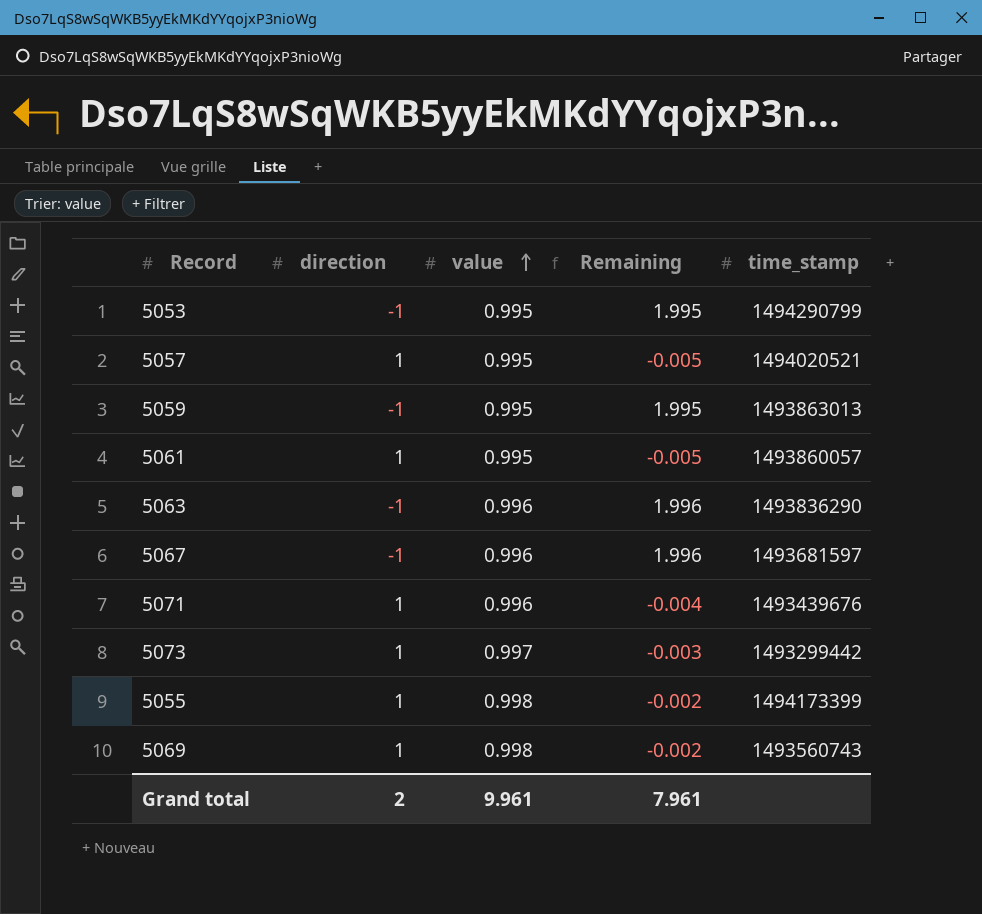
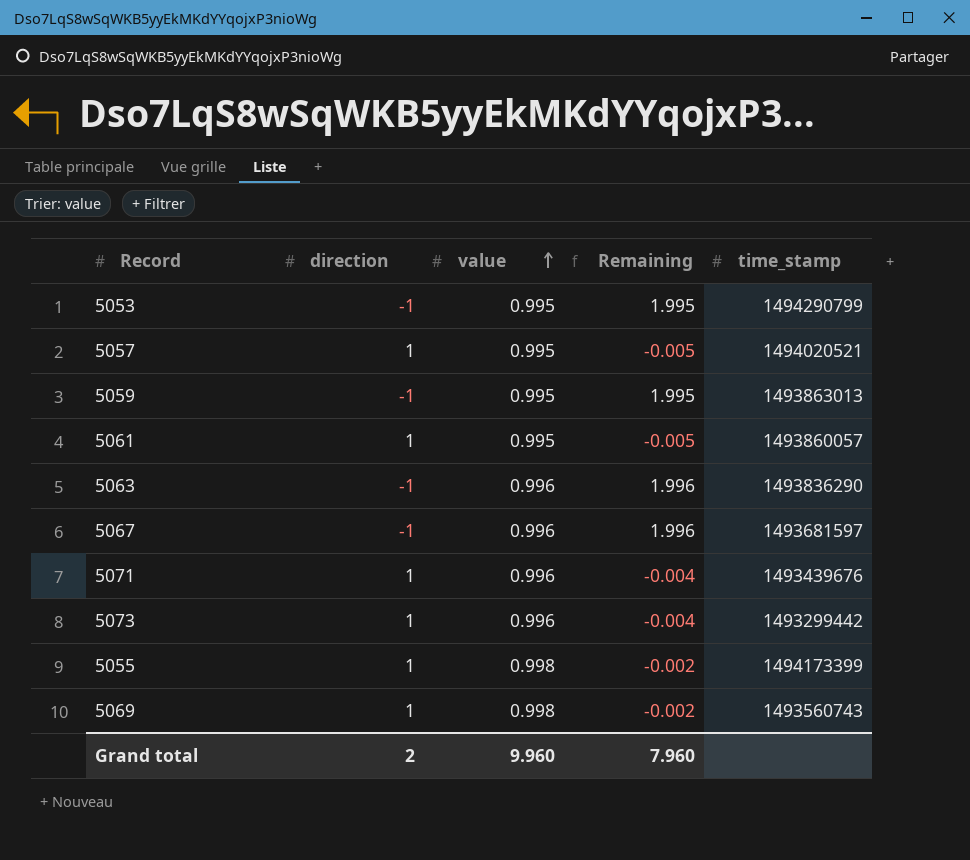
5073 | value: 0.997 -> 0.996
5073 | Remaining: -0.003 -> -0.004
Grand total | value: 9.961 -> 9.960
Grand total | Remaining: 7.961 -> 7.960

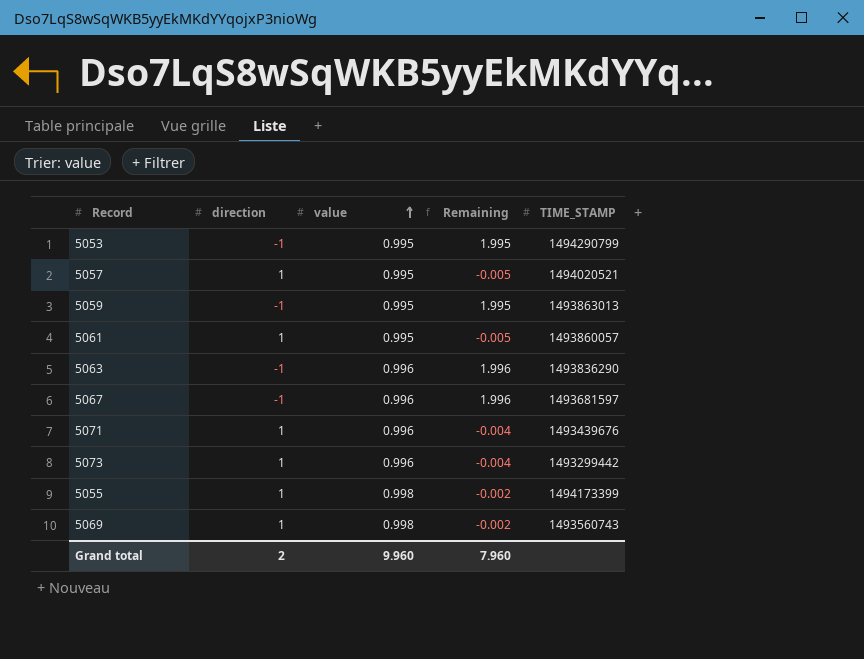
column name: time_stamp -> TIME_STAMP

